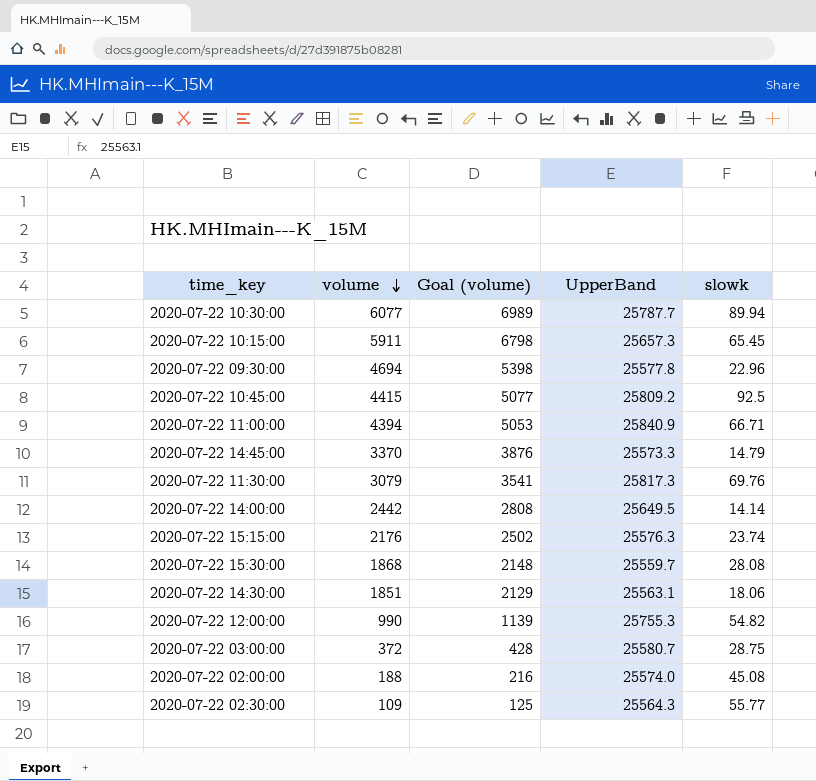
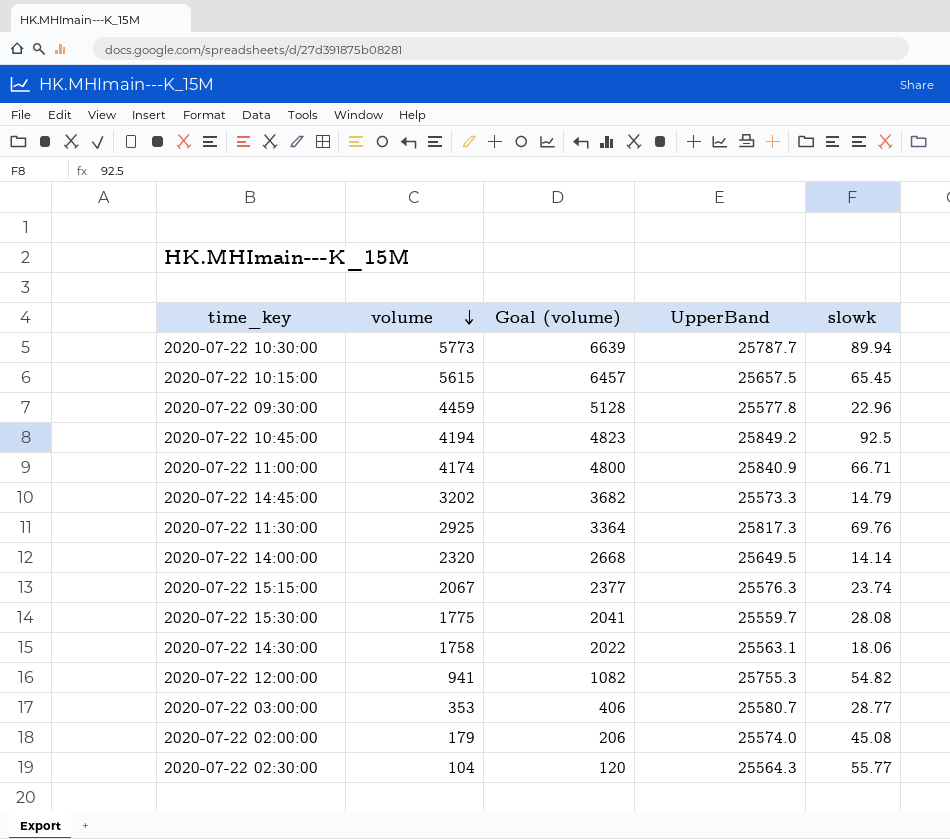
2020-07-22 10:30:00 | volume: 6077 -> 5773
2020-07-22 10:30:00 | Goal (volume): 6989 -> 6639
2020-07-22 10:15:00 | volume: 5911 -> 5615
2020-07-22 10:15:00 | Goal (volume): 6798 -> 6457
2020-07-22 10:15:00 | UpperBand: 25657.3 -> 25657.5
2020-07-22 09:30:00 | volume: 4694 -> 4459
2020-07-22 09:30:00 | Goal (volume): 5398 -> 5128
2020-07-22 10:45:00 | volume: 4415 -> 4194
2020-07-22 10:45:00 | Goal (volume): 5077 -> 4823
2020-07-22 10:45:00 | UpperBand: 25809.2 -> 25849.2
2020-07-22 11:00:00 | volume: 4394 -> 4174
2020-07-22 11:00:00 | Goal (volume): 5053 -> 4800
2020-07-22 14:45:00 | volume: 3370 -> 3202
2020-07-22 14:45:00 | Goal (volume): 3876 -> 3682
2020-07-22 11:30:00 | volume: 3079 -> 2925
2020-07-22 11:30:00 | Goal (volume): 3541 -> 3364
2020-07-22 14:00:00 | volume: 2442 -> 2320
2020-07-22 14:00:00 | Goal (volume): 2808 -> 2668
2020-07-22 15:15:00 | volume: 2176 -> 2067
2020-07-22 15:15:00 | Goal (volume): 2502 -> 2377
2020-07-22 15:30:00 | volume: 1868 -> 1775
2020-07-22 15:30:00 | Goal (volume): 2148 -> 2041
2020-07-22 14:30:00 | volume: 1851 -> 1758
2020-07-22 14:30:00 | Goal (volume): 2129 -> 2022
2020-07-22 12:00:00 | volume: 990 -> 941
2020-07-22 12:00:00 | Goal (volume): 1139 -> 1082
2020-07-22 03:00:00 | volume: 372 -> 353
2020-07-22 03:00:00 | Goal (volume): 428 -> 406
2020-07-22 03:00:00 | slowk: 28.75 -> 28.77
2020-07-22 02:00:00 | volume: 188 -> 179
2020-07-22 02:00:00 | Goal (volume): 216 -> 206
2020-07-22 02:30:00 | volume: 109 -> 104
2020-07-22 02:30:00 | Goal (volume): 125 -> 120

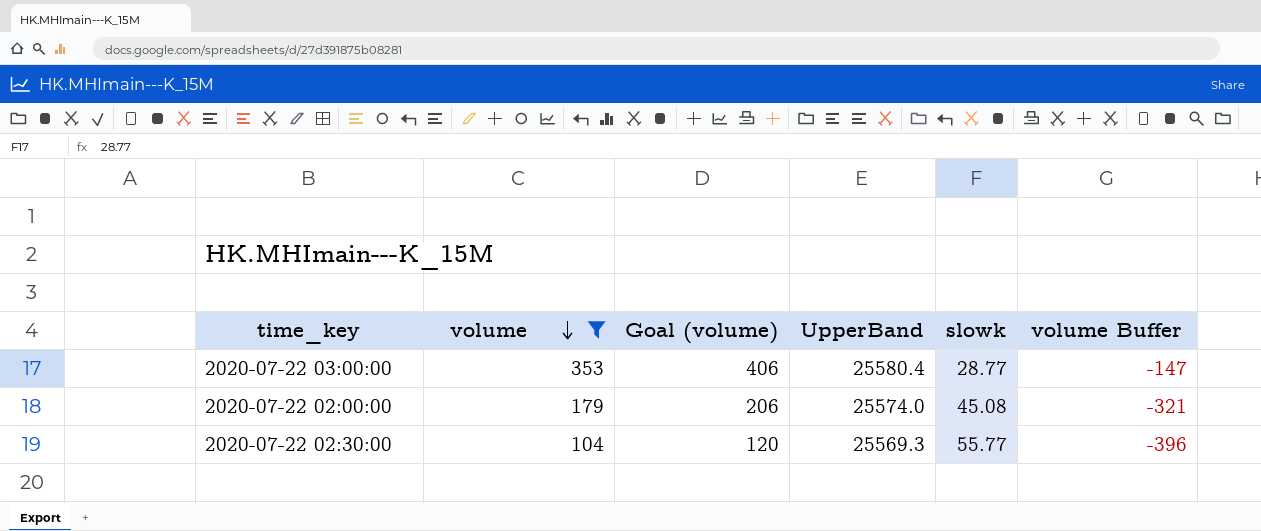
filter: none -> volume <= 353
column volume Buffer | formula: none -> [volume] - 500
2020-07-22 03:00:00 | UpperBand: 25580.7 -> 25580.4
2020-07-22 02:30:00 | UpperBand: 25564.3 -> 25569.3

